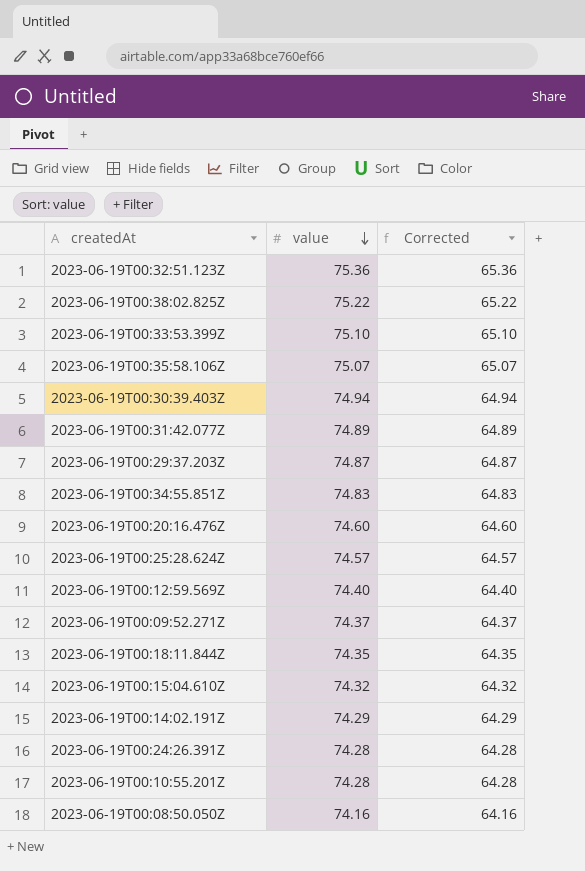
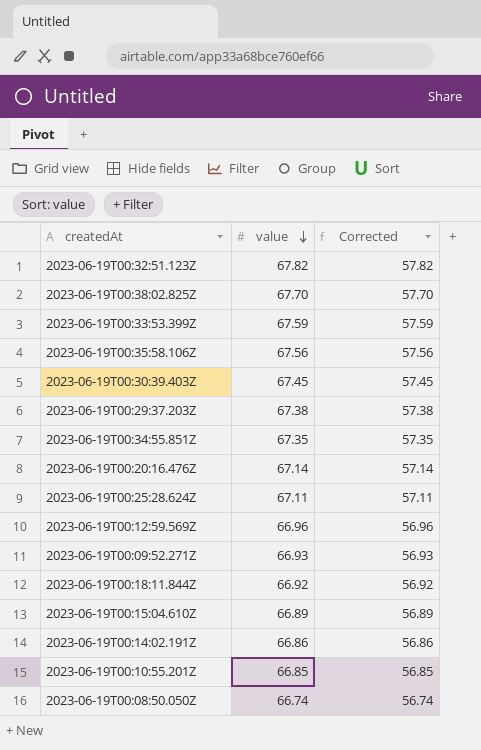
row 2023-06-19T00:31:42.077Z: 74.89 | 64.89 -> none
row 2023-06-19T00:24:26.391Z: 74.28 | 64.28 -> none
2023-06-19T00:32:51.123Z | value: 75.36 -> 67.82
2023-06-19T00:32:51.123Z | Corrected: 65.36 -> 57.82
2023-06-19T00:38:02.825Z | value: 75.22 -> 67.70
2023-06-19T00:38:02.825Z | Corrected: 65.22 -> 57.70
2023-06-19T00:33:53.399Z | value: 75.10 -> 67.59
2023-06-19T00:33:53.399Z | Corrected: 65.10 -> 57.59
2023-06-19T00:35:58.106Z | value: 75.07 -> 67.56
2023-06-19T00:35:58.106Z | Corrected: 65.07 -> 57.56
2023-06-19T00:30:39.403Z | value: 74.94 -> 67.45
2023-06-19T00:30:39.403Z | Corrected: 64.94 -> 57.45
2023-06-19T00:29:37.203Z | value: 74.87 -> 67.38
2023-06-19T00:29:37.203Z | Corrected: 64.87 -> 57.38
2023-06-19T00:34:55.851Z | value: 74.83 -> 67.35
2023-06-19T00:34:55.851Z | Corrected: 64.83 -> 57.35
2023-06-19T00:20:16.476Z | value: 74.60 -> 67.14
2023-06-19T00:20:16.476Z | Corrected: 64.60 -> 57.14
2023-06-19T00:25:28.624Z | value: 74.57 -> 67.11
2023-06-19T00:25:28.624Z | Corrected: 64.57 -> 57.11
2023-06-19T00:12:59.569Z | value: 74.40 -> 66.96
2023-06-19T00:12:59.569Z | Corrected: 64.40 -> 56.96
2023-06-19T00:09:52.271Z | value: 74.37 -> 66.93
2023-06-19T00:09:52.271Z | Corrected: 64.37 -> 56.93
2023-06-19T00:18:11.844Z | value: 74.35 -> 66.92
2023-06-19T00:18:11.844Z | Corrected: 64.35 -> 56.92
2023-06-19T00:15:04.610Z | value: 74.32 -> 66.89
2023-06-19T00:15:04.610Z | Corrected: 64.32 -> 56.89
2023-06-19T00:14:02.191Z | value: 74.29 -> 66.86
2023-06-19T00:14:02.191Z | Corrected: 64.29 -> 56.86
2023-06-19T00:10:55.201Z | value: 74.28 -> 66.85
2023-06-19T00:10:55.201Z | Corrected: 64.28 -> 56.85
2023-06-19T00:08:50.050Z | value: 74.16 -> 66.74
2023-06-19T00:08:50.050Z | Corrected: 64.16 -> 56.74

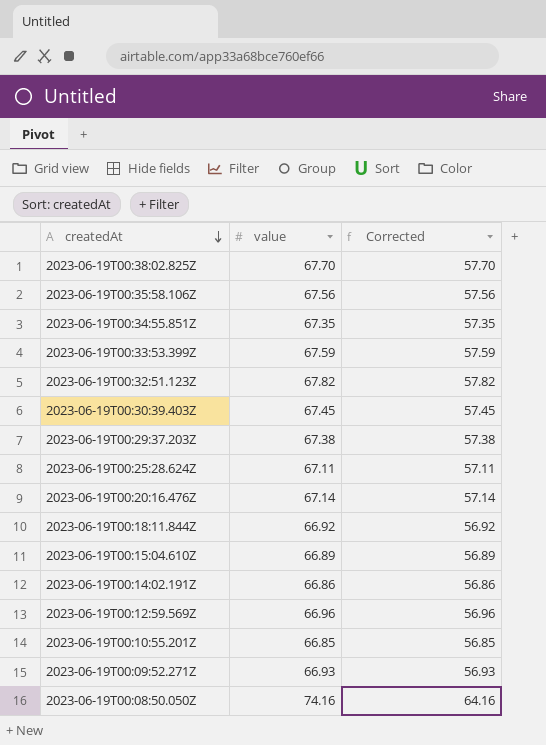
row order: value descending -> createdAt descending
2023-06-19T00:08:50.050Z | value: 66.74 -> 74.16
2023-06-19T00:08:50.050Z | Corrected: 56.74 -> 64.16

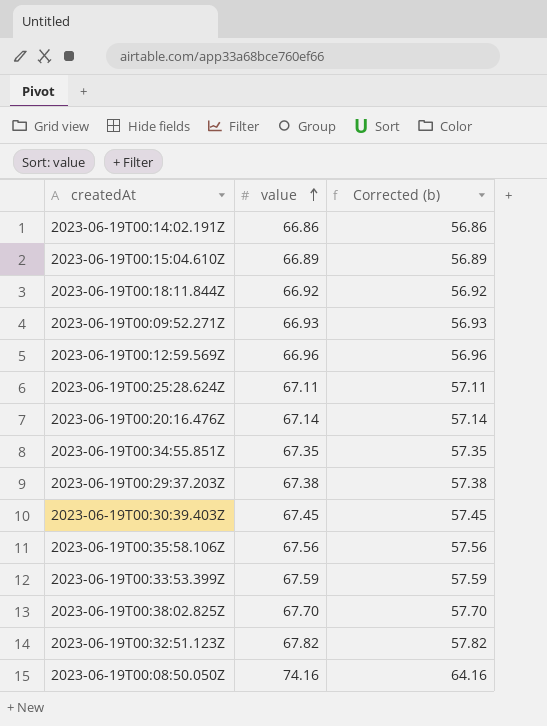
row order: createdAt descending -> value ascending
column name: Corrected -> Corrected (b)
row 2023-06-19T00:10:55.201Z: 66.85 | 56.85 -> none

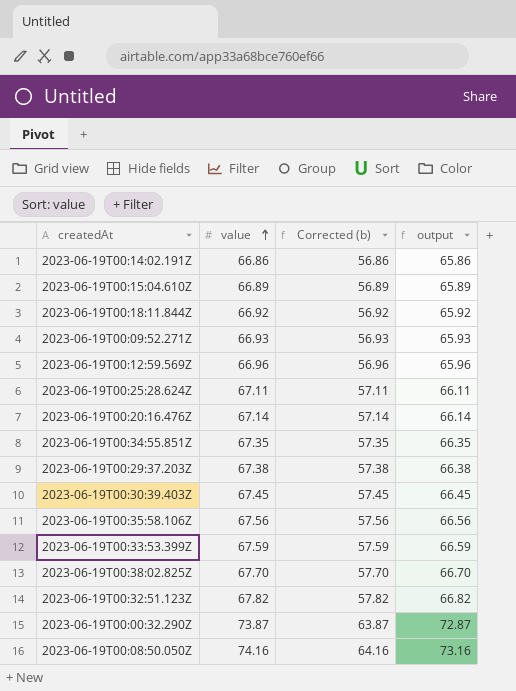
column output | formula: none -> [value] - 1
row 2023-06-19T00:00:32.290Z: none -> 73.87 | 63.87 | 72.87

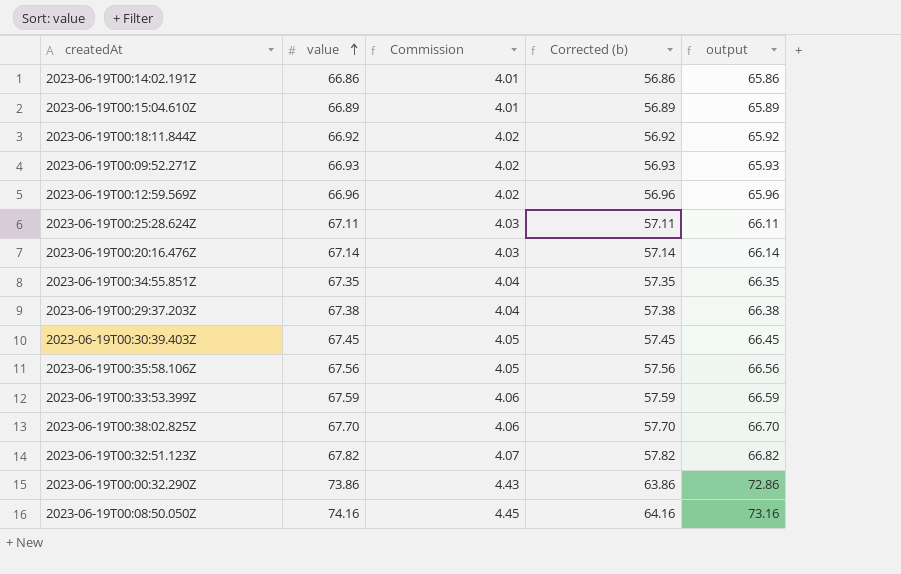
column Commission | formula: none -> [value] * 0.06
2023-06-19T00:00:32.290Z | value: 73.87 -> 73.86
2023-06-19T00:00:32.290Z | Corrected (b): 63.87 -> 63.86
2023-06-19T00:00:32.290Z | output: 72.87 -> 72.86

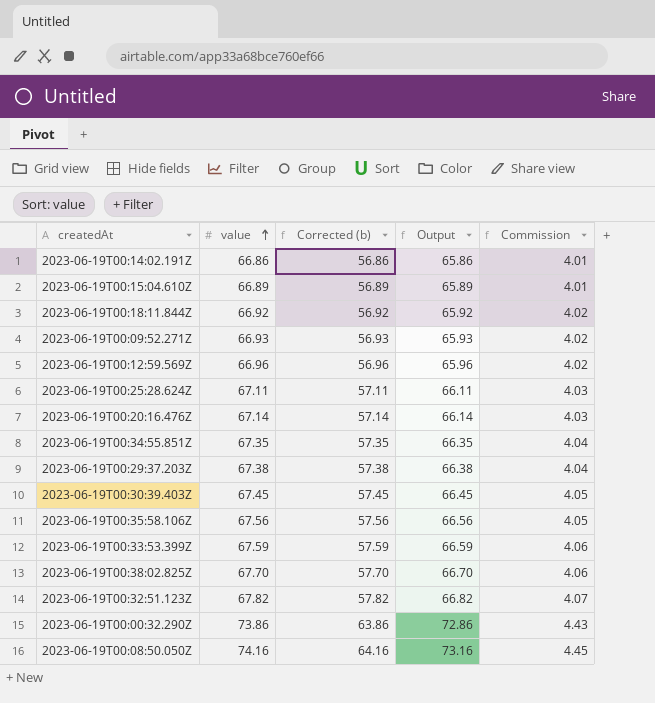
column name: output -> Output
column Commission | position: 3 -> 5

